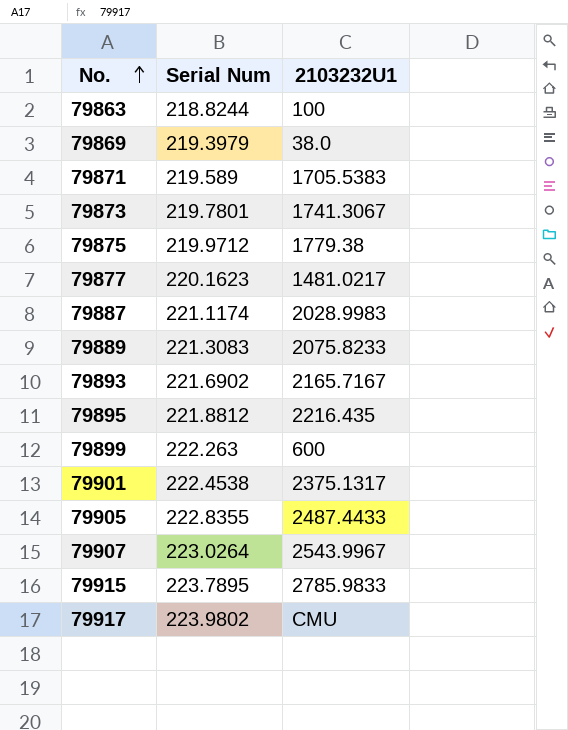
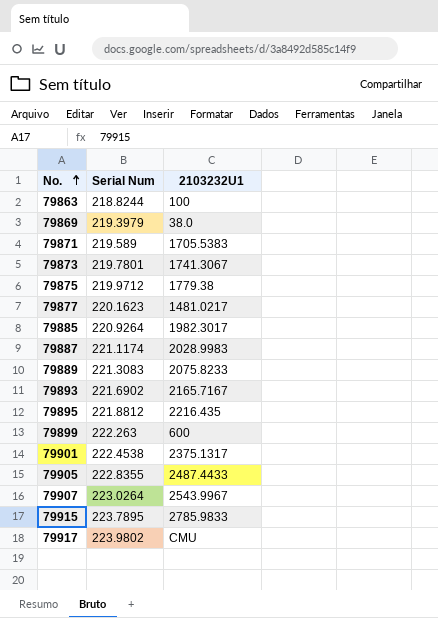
row 79885: none -> 220.9264 | 1982.3017

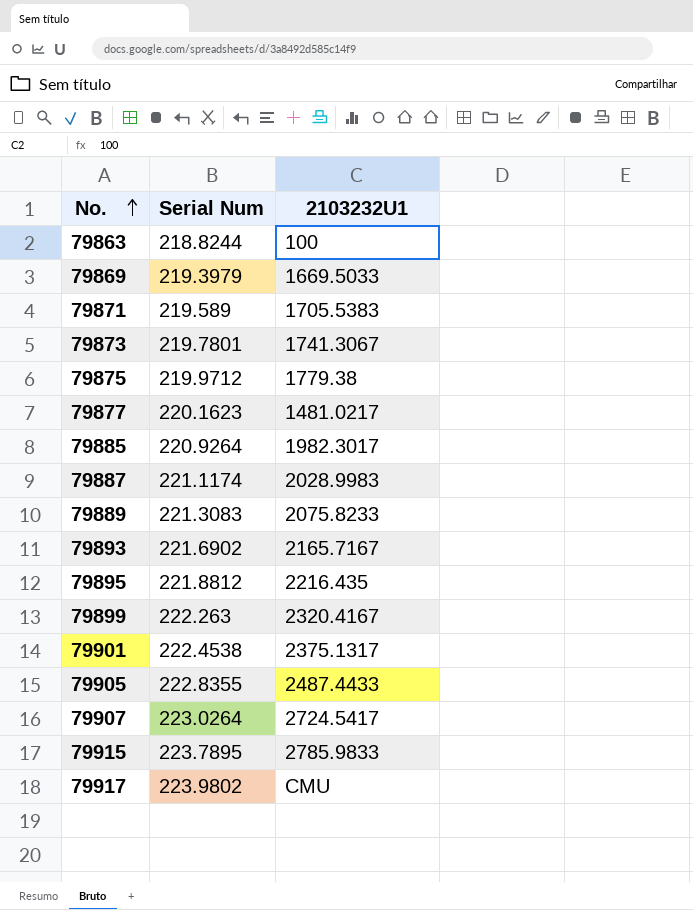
79869 | 2103232U1: 38.0 -> 1669.5033
79899 | 2103232U1: 600 -> 2320.4167
79907 | 2103232U1: 2543.9967 -> 2724.5417

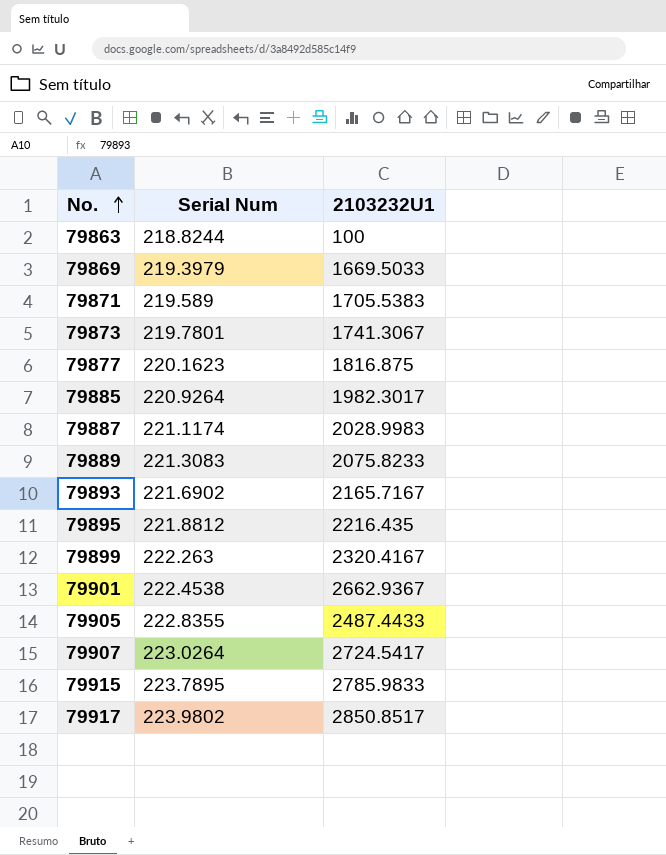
row 79875: 219.9712 | 1779.38 -> none
79877 | 2103232U1: 1481.0217 -> 1816.875
79901 | 2103232U1: 2375.1317 -> 2662.9367
79917 | 2103232U1: CMU -> 2850.8517

